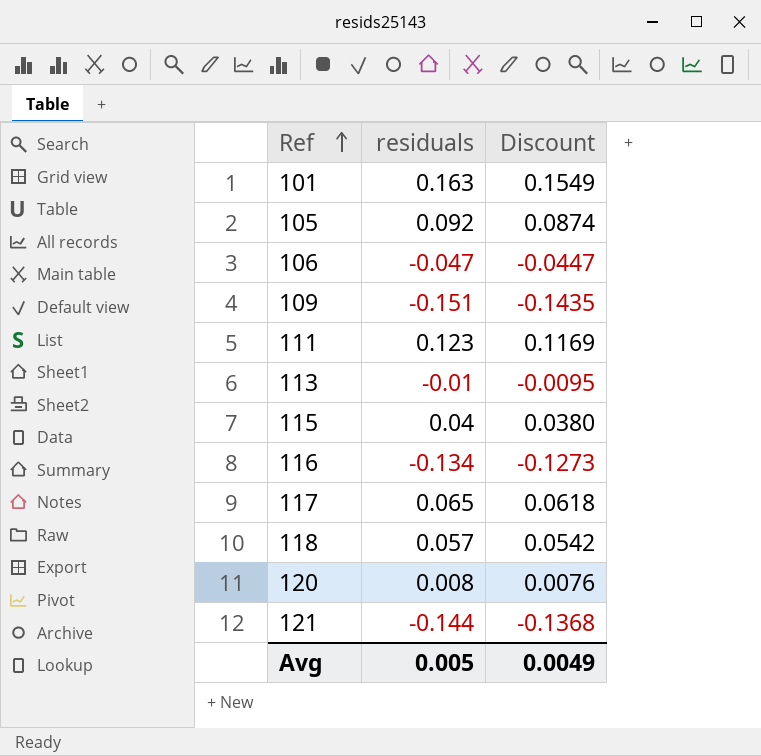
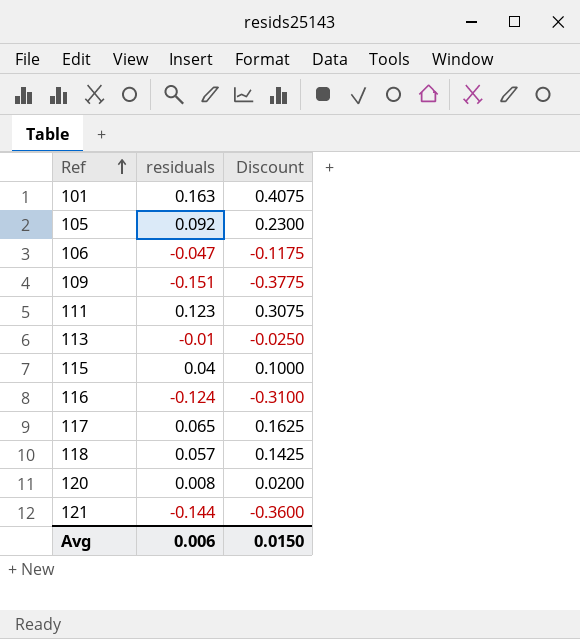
column Discount | formula: [residuals] * 0.95 -> [residuals] * 2.5
116 | residuals: -0.134 -> -0.124
Avg | residuals: 0.005 -> 0.006
Avg | Discount: 0.0049 -> 0.0150

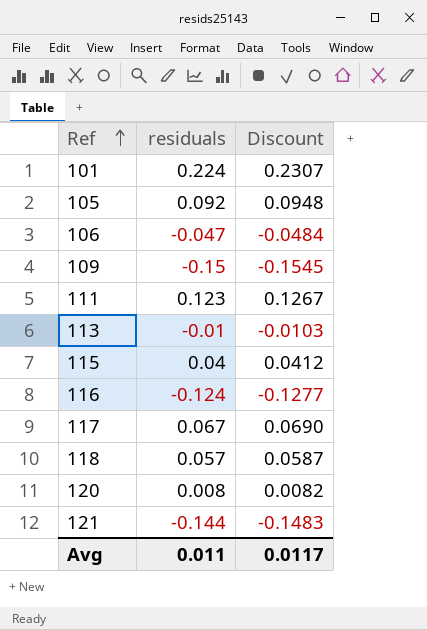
column Discount | formula: [residuals] * 2.5 -> [residuals] * 1.03
101 | residuals: 0.163 -> 0.224
109 | residuals: -0.151 -> -0.15
117 | residuals: 0.065 -> 0.067
Avg | residuals: 0.006 -> 0.011
Avg | Discount: 0.0150 -> 0.0117

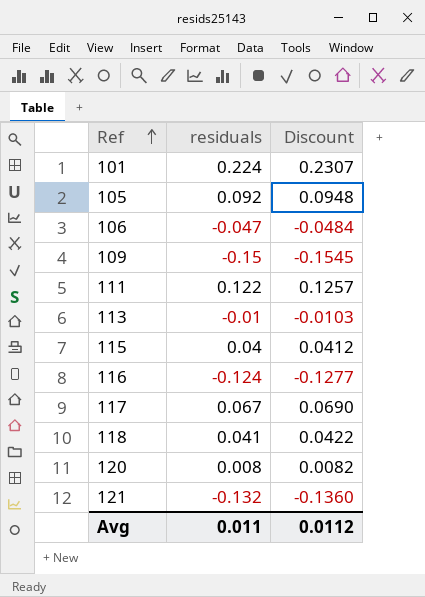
111 | residuals: 0.123 -> 0.122
111 | Discount: 0.1267 -> 0.1257
118 | residuals: 0.057 -> 0.041
118 | Discount: 0.0587 -> 0.0422
121 | residuals: -0.144 -> -0.132
121 | Discount: -0.1483 -> -0.1360
Avg | Discount: 0.0117 -> 0.0112

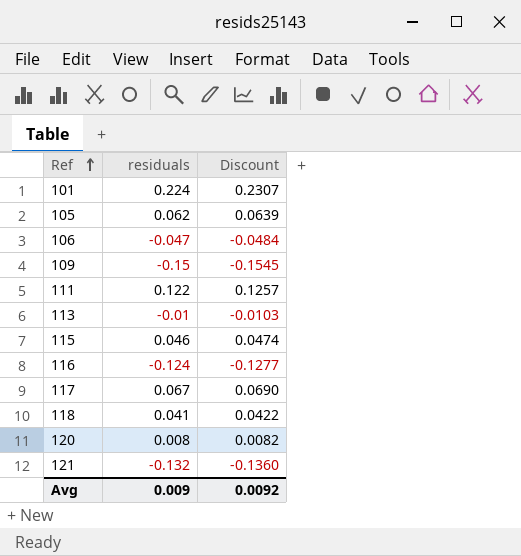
105 | residuals: 0.092 -> 0.062
105 | Discount: 0.0948 -> 0.0639
115 | residuals: 0.04 -> 0.046
115 | Discount: 0.0412 -> 0.0474
Avg | residuals: 0.011 -> 0.009
Avg | Discount: 0.0112 -> 0.0092

